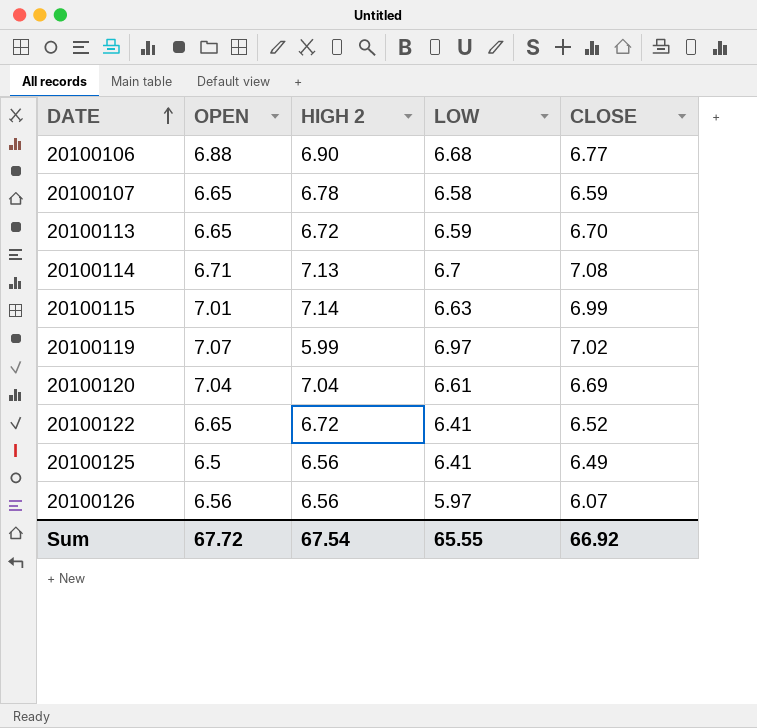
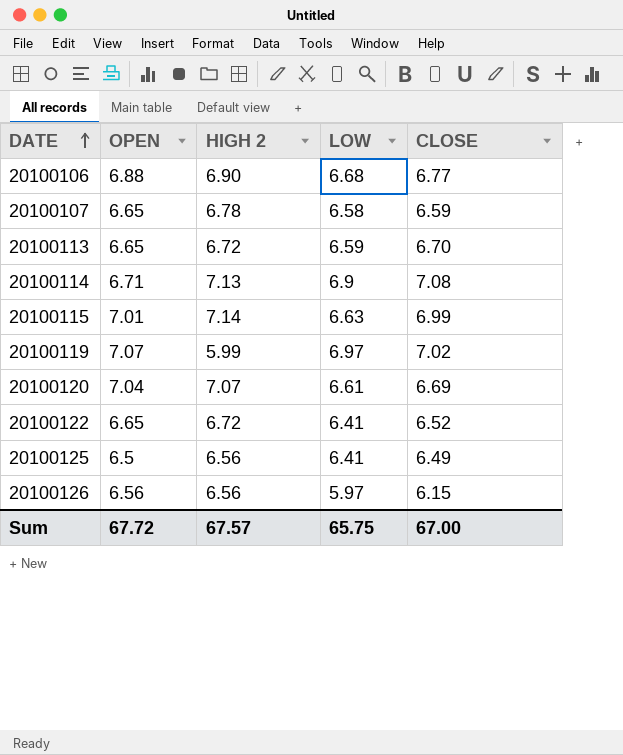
20100114 | LOW: 6.7 -> 6.9
20100120 | HIGH 2: 7.04 -> 7.07
20100126 | CLOSE: 6.07 -> 6.15
Sum | HIGH 2: 67.54 -> 67.57
Sum | LOW: 65.55 -> 65.75
Sum | CLOSE: 66.92 -> 67.00

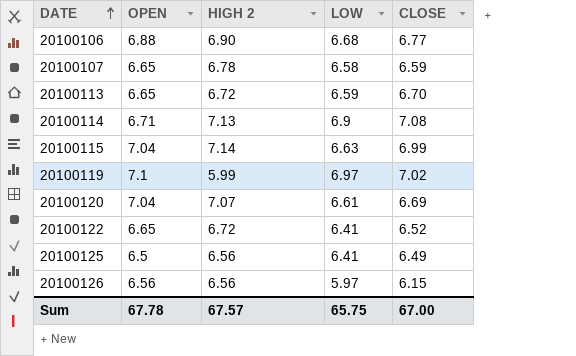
20100115 | OPEN: 7.01 -> 7.04
20100119 | OPEN: 7.07 -> 7.1
Sum | OPEN: 67.72 -> 67.78

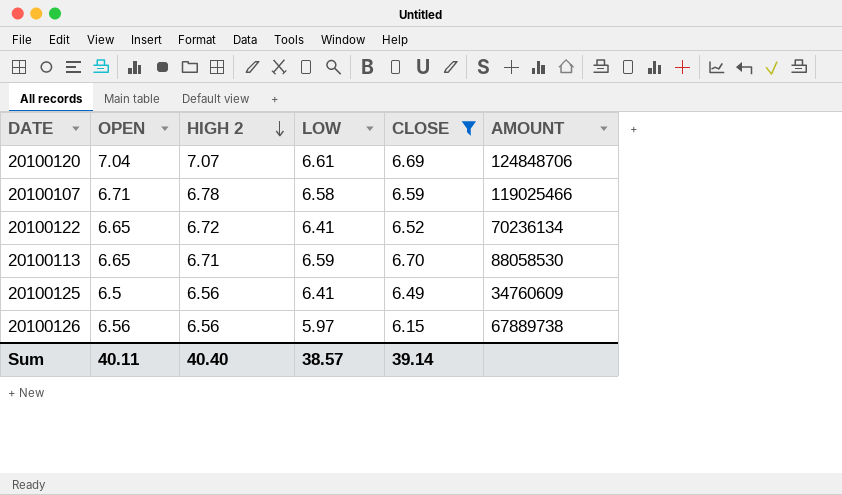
filter: none -> CLOSE <= 6.70
row order: DATE ascending -> HIGH 2 descending
column AMOUNT | position: none -> 6
20100107 | OPEN: 6.65 -> 6.71
20100113 | HIGH 2: 6.72 -> 6.71
Sum | OPEN: 67.78 -> 40.11
Sum | HIGH 2: 67.57 -> 40.40
Sum | LOW: 65.75 -> 38.57
Sum | CLOSE: 67.00 -> 39.14

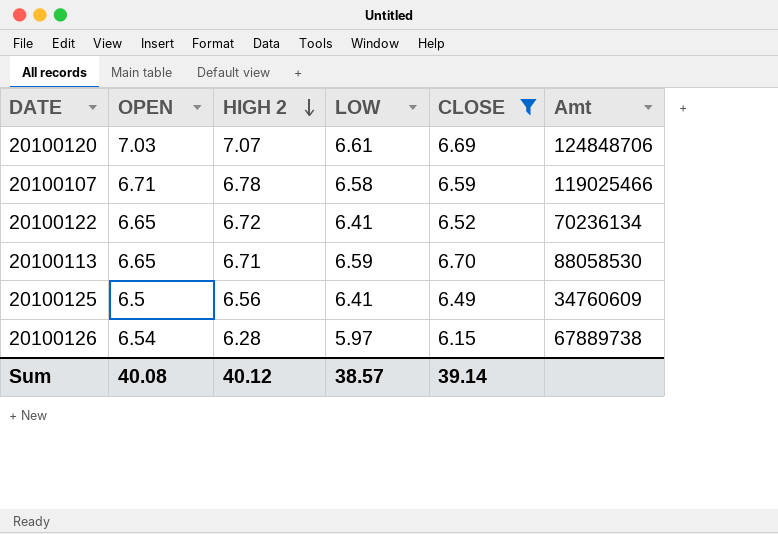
column name: AMOUNT -> Amt
20100120 | OPEN: 7.04 -> 7.03
20100126 | OPEN: 6.56 -> 6.54
20100126 | HIGH 2: 6.56 -> 6.28
Sum | OPEN: 40.11 -> 40.08
Sum | HIGH 2: 40.40 -> 40.12

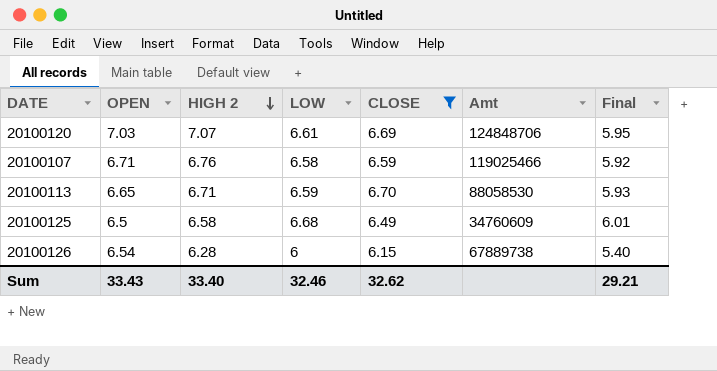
column Final | formula: none -> [LOW] * 0.9
row 20100122: 6.65 | 6.72 | 6.41 | 6.52 | 70236134 -> none
20100107 | HIGH 2: 6.78 -> 6.76
20100125 | HIGH 2: 6.56 -> 6.58
20100125 | LOW: 6.41 -> 6.68
20100126 | LOW: 5.97 -> 6
Sum | OPEN: 40.08 -> 33.43
Sum | HIGH 2: 40.12 -> 33.40
Sum | LOW: 38.57 -> 32.46
Sum | CLOSE: 39.14 -> 32.62

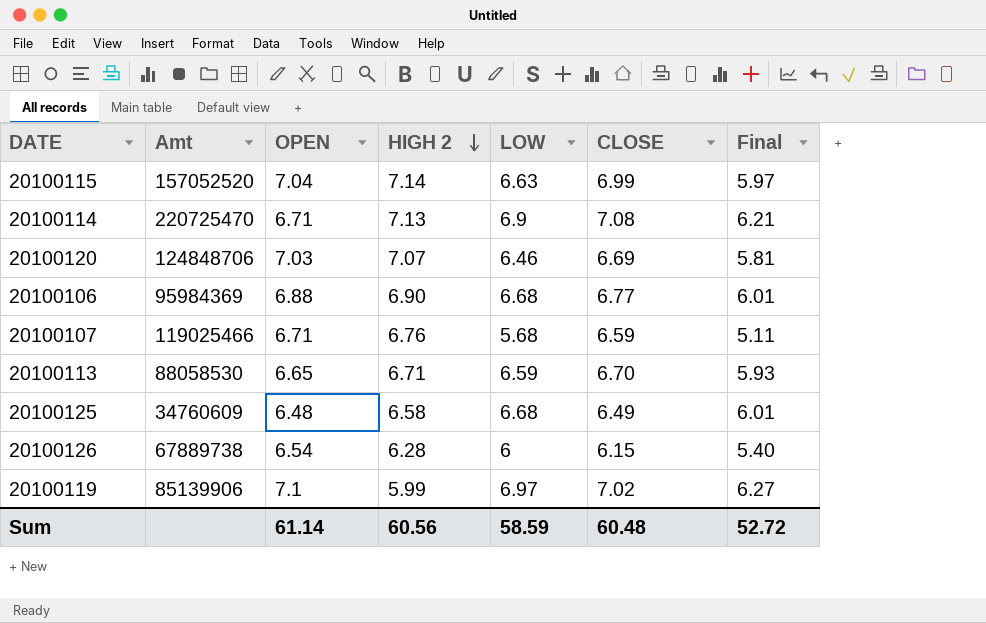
filter: CLOSE <= 6.70 -> none
column Amt | position: 6 -> 2
20100120 | LOW: 6.61 -> 6.46
20100120 | Final: 5.95 -> 5.81
20100107 | LOW: 6.58 -> 5.68
20100107 | Final: 5.92 -> 5.11
20100125 | OPEN: 6.5 -> 6.48
Sum | OPEN: 33.43 -> 61.14
Sum | HIGH 2: 33.40 -> 60.56
Sum | LOW: 32.46 -> 58.59
Sum | CLOSE: 32.62 -> 60.48
Sum | Final: 29.21 -> 52.72

